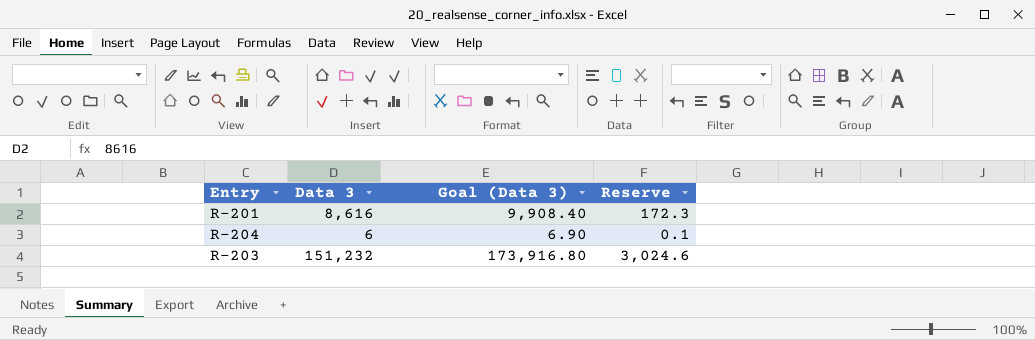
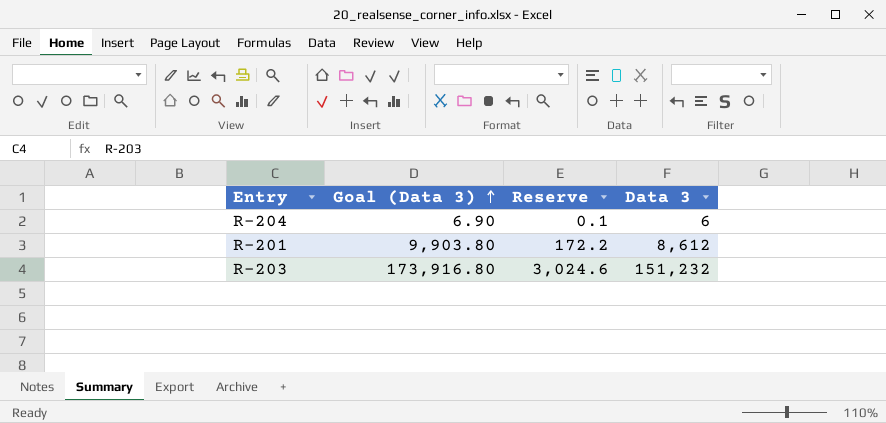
row order: none -> Goal (Data 3) ascending
column Data 3 | position: 2 -> 4
R-201 | Goal (Data 3): 9,908.40 -> 9,903.80
R-201 | Reserve: 172.3 -> 172.2
R-201 | Data 3: 8,616 -> 8,612

